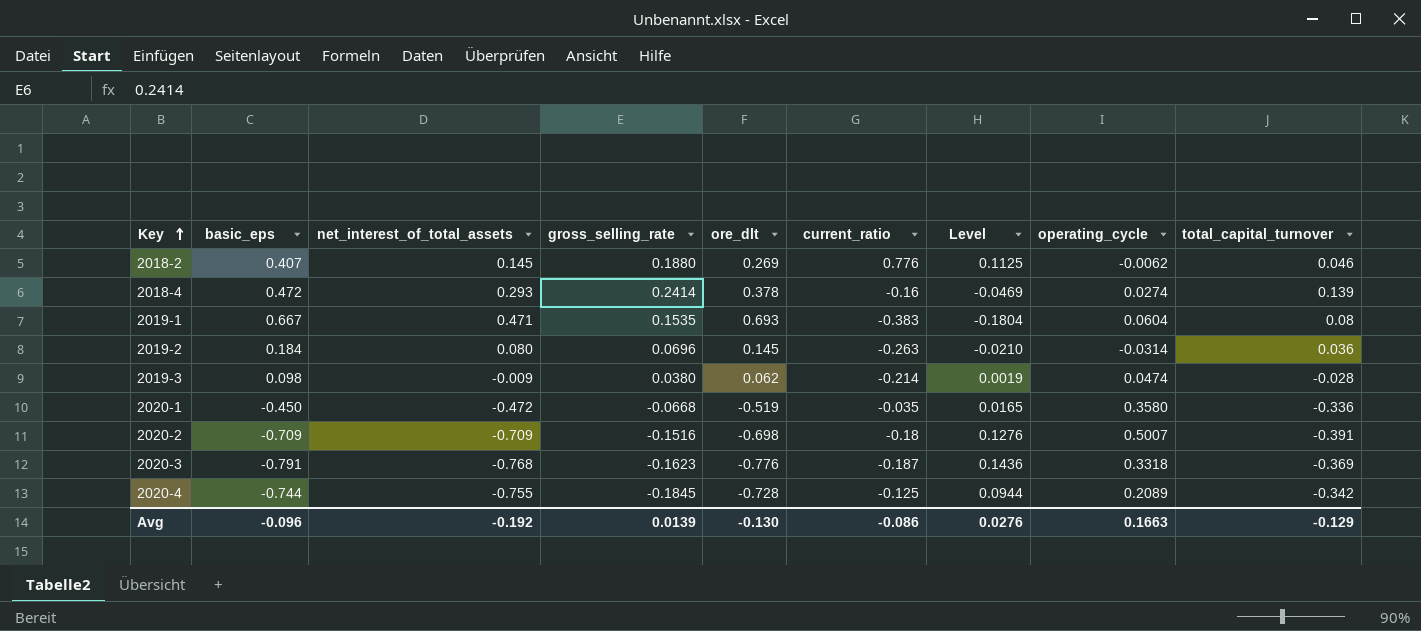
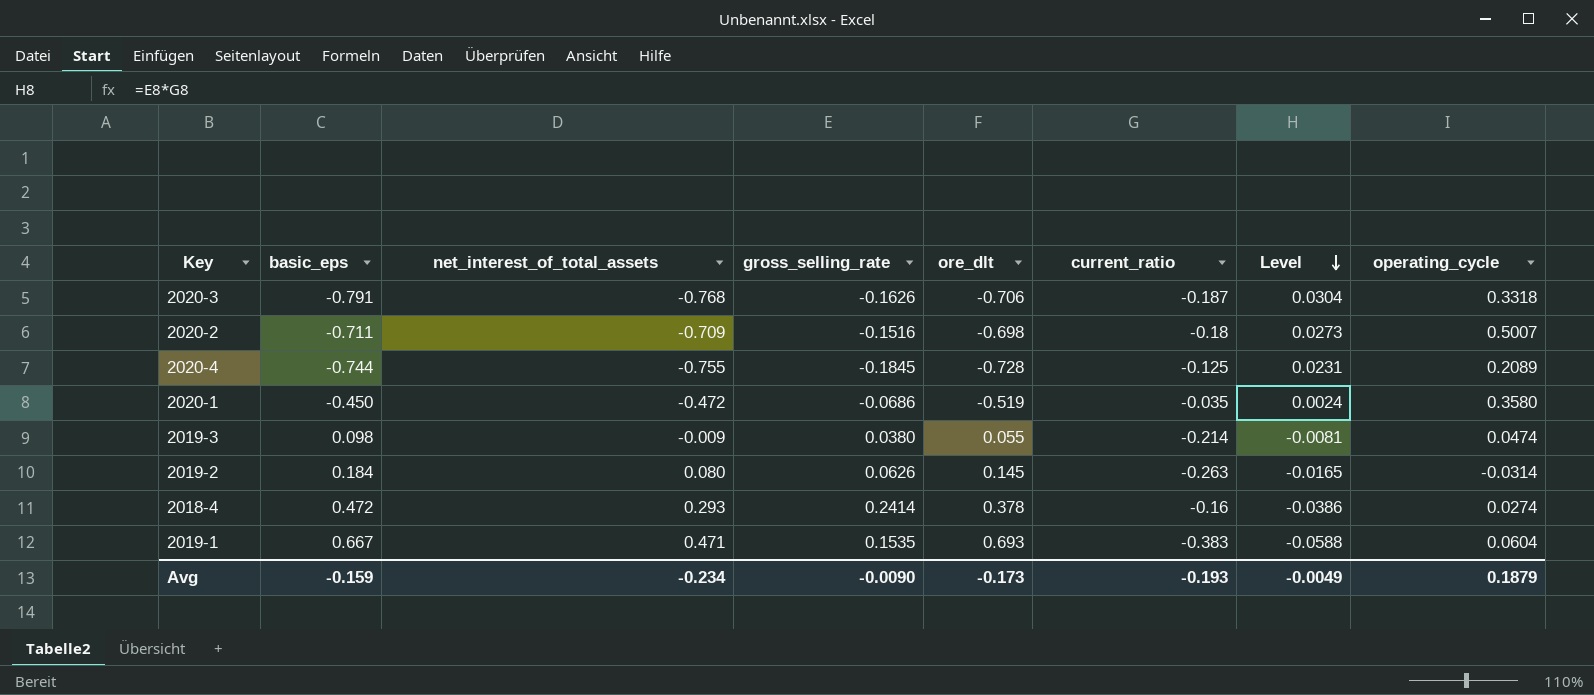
row order: Key ascending -> Level descending
column total_capital_turnover | position: 9 -> none
column Level | formula: [net_interest_of_total_assets] * [current_ratio] -> [gross_selling_rate] * [current_ratio]
row 2018-2: 0.407 | 0.145 | 0.1880 | 0.269 | 0.776 | 0.1125 | -0.0062 | 0.046 -> none
2020-3 | gross_selling_rate: -0.1623 -> -0.1626
2020-3 | ore_dlt: -0.776 -> -0.706
2020-2 | basic_eps: -0.709 -> -0.711
2020-1 | gross_selling_rate: -0.0668 -> -0.0686
2019-3 | ore_dlt: 0.062 -> 0.055
2019-2 | gross_selling_rate: 0.0696 -> 0.0626
Avg | basic_eps: -0.096 -> -0.159
Avg | net_interest_of_total_assets: -0.192 -> -0.234
Avg | gross_selling_rate: 0.0139 -> -0.0090
Avg | ore_dlt: -0.130 -> -0.173
Avg | current_ratio: -0.086 -> -0.193
Avg | Level: 0.0276 -> -0.0049
Avg | operating_cycle: 0.1663 -> 0.1879

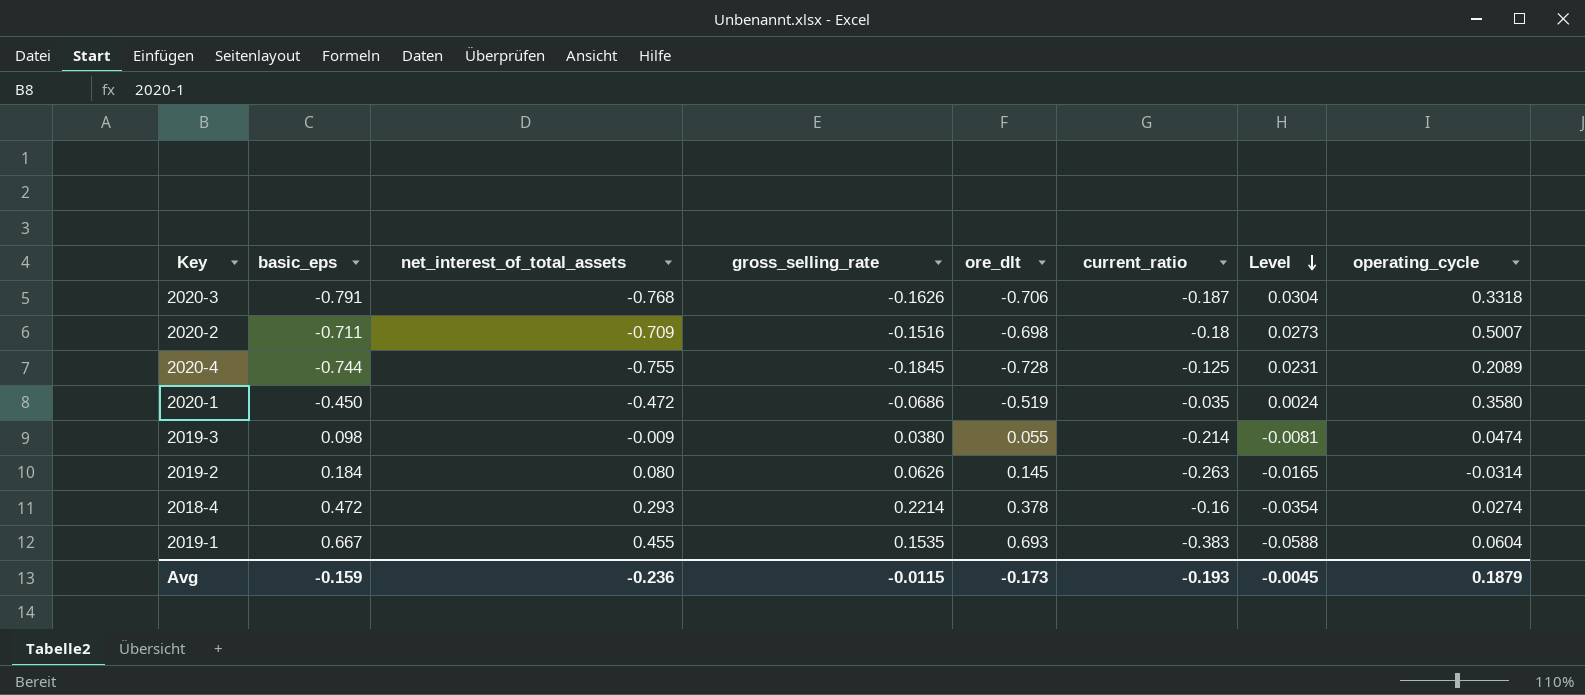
2018-4 | gross_selling_rate: 0.2414 -> 0.2214
2018-4 | Level: -0.0386 -> -0.0354
2019-1 | net_interest_of_total_assets: 0.471 -> 0.455
Avg | net_interest_of_total_assets: -0.234 -> -0.236
Avg | gross_selling_rate: -0.0090 -> -0.0115
Avg | Level: -0.0049 -> -0.0045

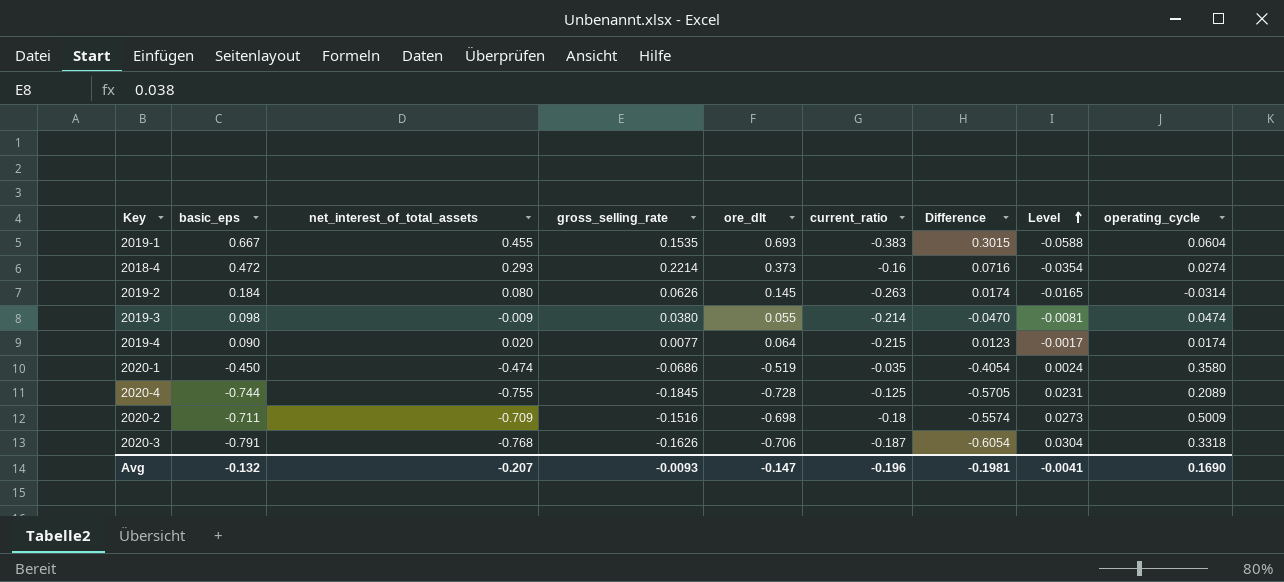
row order: Level descending -> Level ascending
column Difference | formula: none -> [net_interest_of_total_assets] - [gross_selling_rate]
2018-4 | ore_dlt: 0.378 -> 0.373
row 2019-4: none -> 0.090 | 0.020 | 0.0077 | 0.064 | -0.215 | 0.0123 | -0.0017 | 0.0174
2020-1 | net_interest_of_total_assets: -0.472 -> -0.474
2020-2 | operating_cycle: 0.5007 -> 0.5009
Avg | basic_eps: -0.159 -> -0.132
Avg | net_interest_of_total_assets: -0.236 -> -0.207
Avg | gross_selling_rate: -0.0115 -> -0.0093
Avg | ore_dlt: -0.173 -> -0.147
Avg | current_ratio: -0.193 -> -0.196
Avg | Level: -0.0045 -> -0.0041
Avg | operating_cycle: 0.1879 -> 0.1690

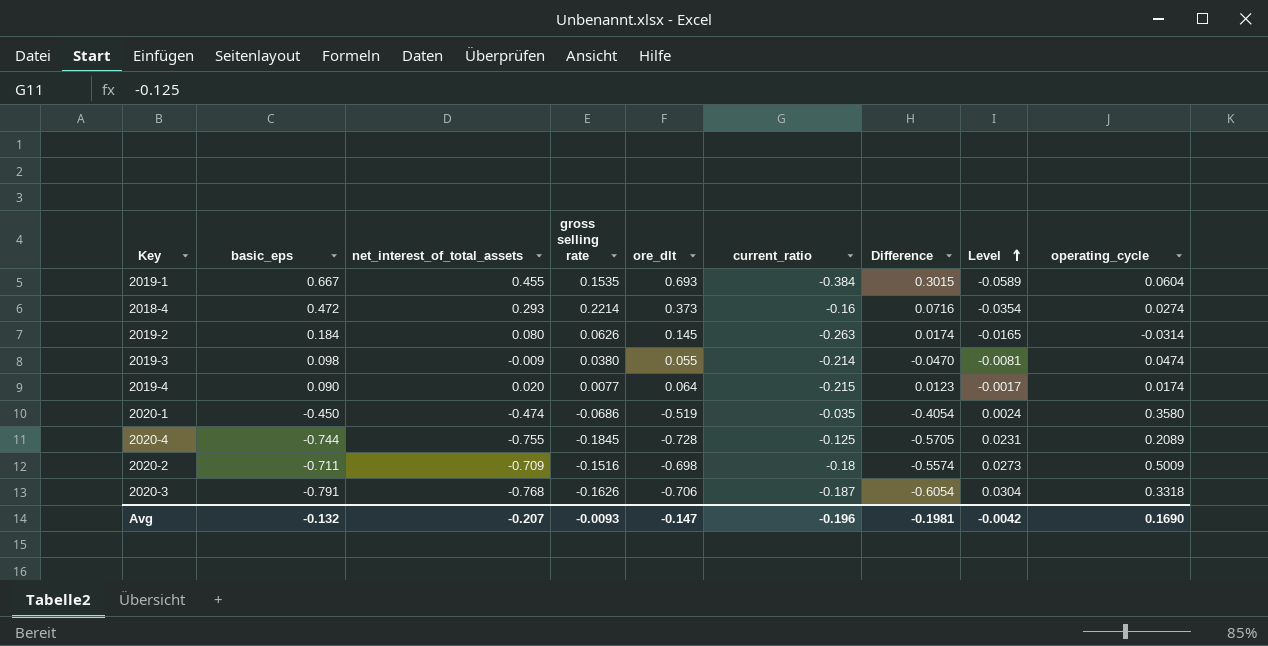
column name: gross_selling_rate -> gross selling rate
2019-1 | current_ratio: -0.383 -> -0.384
2019-1 | Level: -0.0588 -> -0.0589
Avg | Level: -0.0041 -> -0.0042

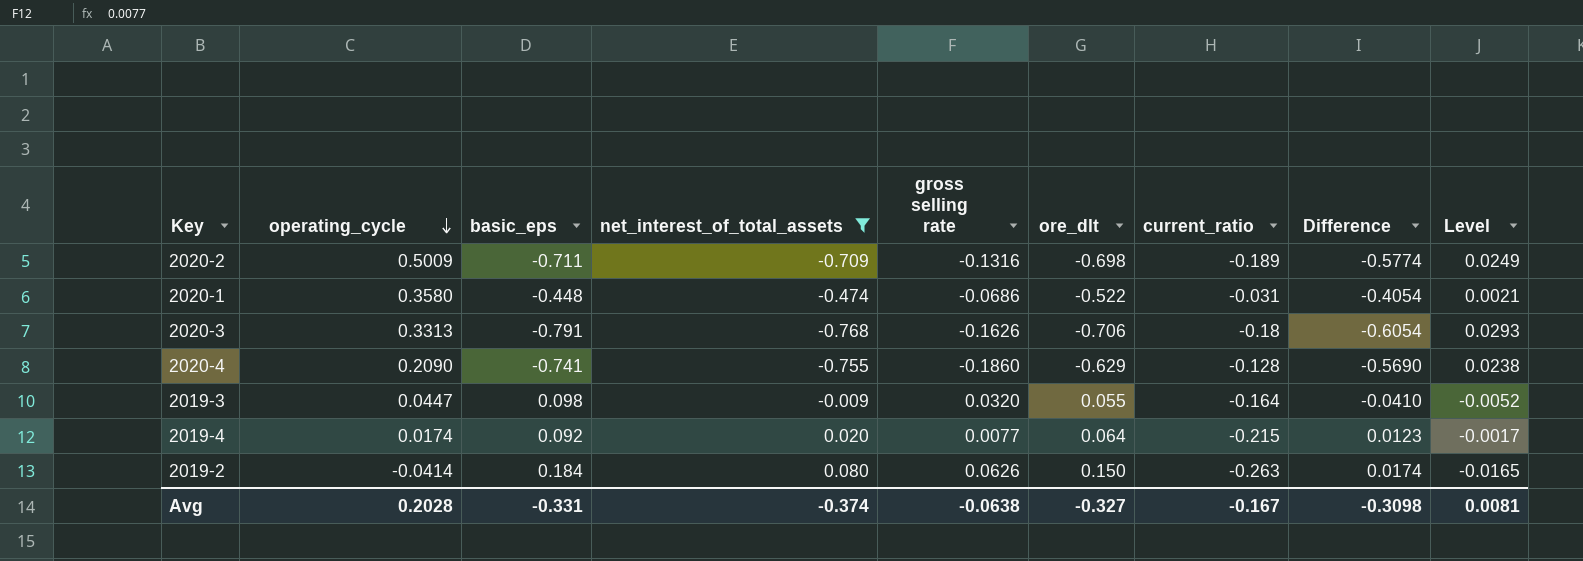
filter: none -> net_interest_of_total_assets <= 0.080
row order: Level ascending -> operating_cycle descending
column operating_cycle | position: 9 -> 2
2020-2 | gross selling rate: -0.1516 -> -0.1316
2020-2 | current_ratio: -0.18 -> -0.189
2020-2 | Difference: -0.5574 -> -0.5774
2020-2 | Level: 0.0273 -> 0.0249
2020-1 | basic_eps: -0.450 -> -0.448
2020-1 | ore_dlt: -0.519 -> -0.522
2020-1 | current_ratio: -0.035 -> -0.031
2020-1 | Level: 0.0024 -> 0.0021
2020-3 | operating_cycle: 0.3318 -> 0.3313
2020-3 | current_ratio: -0.187 -> -0.18
2020-3 | Level: 0.0304 -> 0.0293
2020-4 | operating_cycle: 0.2089 -> 0.2090
2020-4 | basic_eps: -0.744 -> -0.741
2020-4 | gross selling rate: -0.1845 -> -0.1860
2020-4 | ore_dlt: -0.728 -> -0.629
2020-4 | current_ratio: -0.125 -> -0.128
2020-4 | Difference: -0.5705 -> -0.5690
2020-4 | Level: 0.0231 -> 0.0238
2019-3 | operating_cycle: 0.0474 -> 0.0447
2019-3 | gross selling rate: 0.0380 -> 0.0320
2019-3 | current_ratio: -0.214 -> -0.164
2019-3 | Difference: -0.0470 -> -0.0410
2019-3 | Level: -0.0081 -> -0.0052
2019-4 | basic_eps: 0.090 -> 0.092
2019-2 | operating_cycle: -0.0314 -> -0.0414
2019-2 | ore_dlt: 0.145 -> 0.150
Avg | operating_cycle: 0.1690 -> 0.2028
Avg | basic_eps: -0.132 -> -0.331
Avg | net_interest_of_total_assets: -0.207 -> -0.374
Avg | gross selling rate: -0.0093 -> -0.0638
Avg | ore_dlt: -0.147 -> -0.327
Avg | current_ratio: -0.196 -> -0.167
Avg | Difference: -0.1981 -> -0.3098
Avg | Level: -0.0042 -> 0.0081

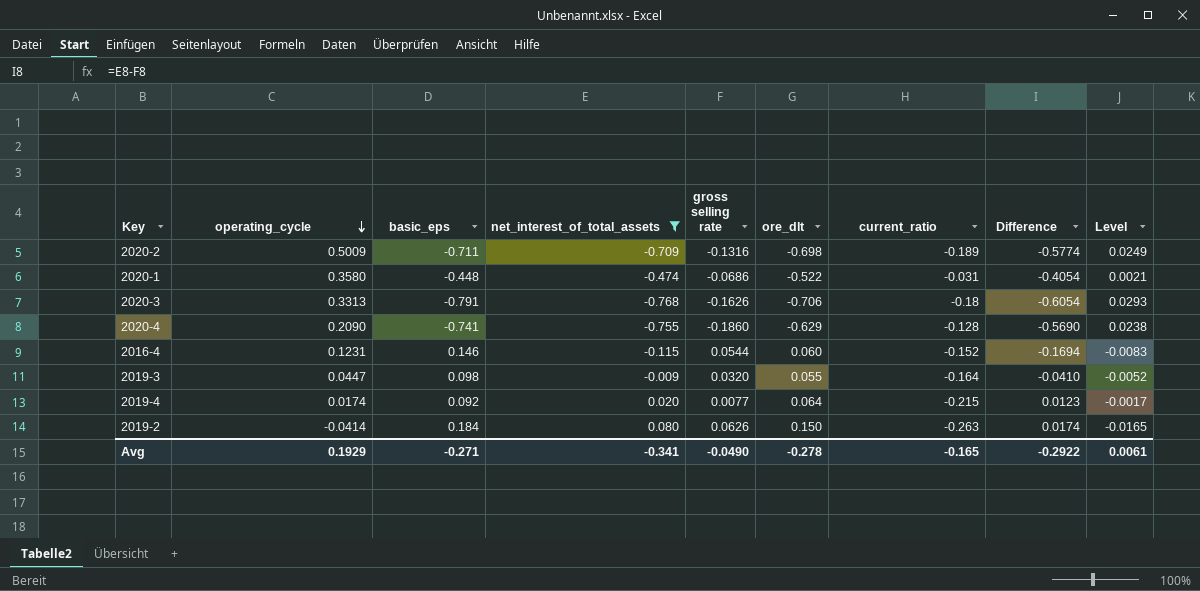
row 2016-4: none -> 0.1231 | 0.146 | -0.115 | 0.0544 | 0.060 | -0.152 | -0.1694 | -0.0083
Avg | operating_cycle: 0.2028 -> 0.1929
Avg | basic_eps: -0.331 -> -0.271
Avg | net_interest_of_total_assets: -0.374 -> -0.341
Avg | gross selling rate: -0.0638 -> -0.0490
Avg | ore_dlt: -0.327 -> -0.278
Avg | current_ratio: -0.167 -> -0.165
Avg | Difference: -0.3098 -> -0.2922
Avg | Level: 0.0081 -> 0.0061

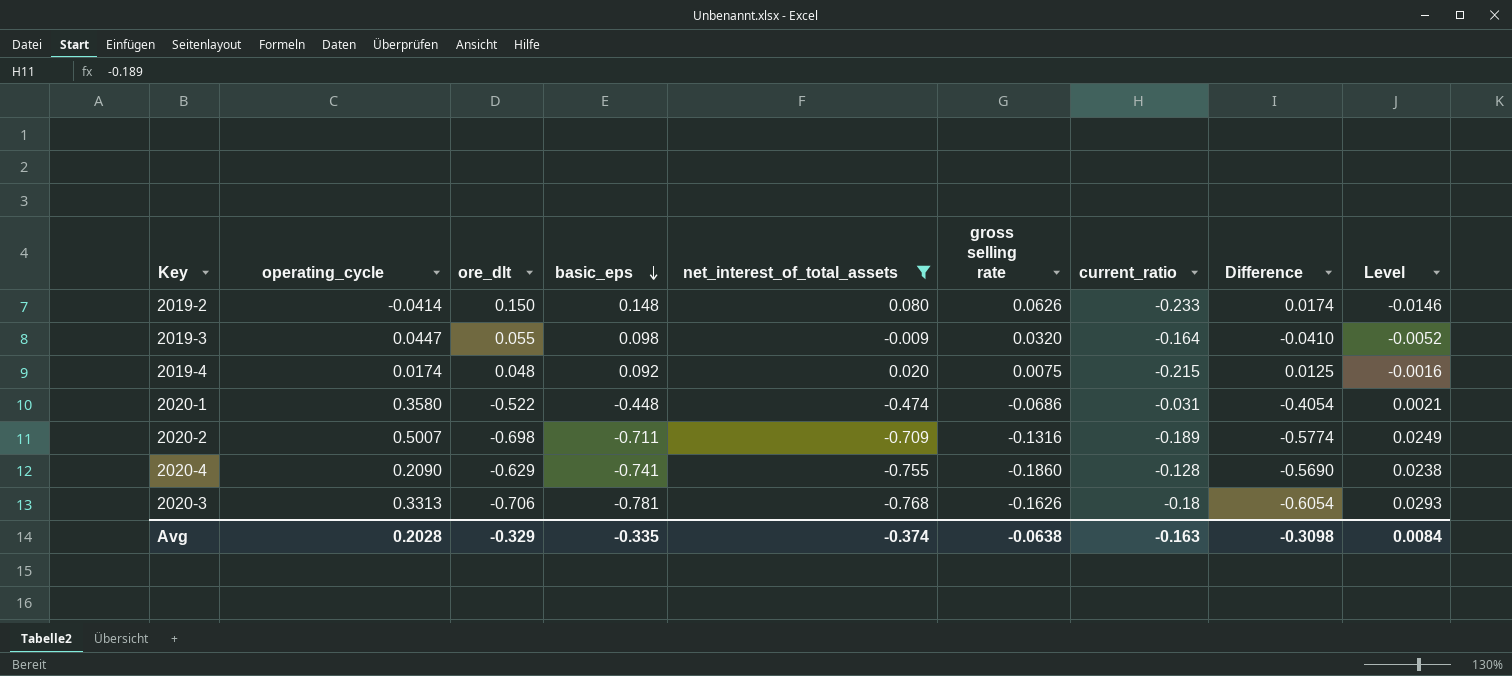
row order: operating_cycle descending -> basic_eps descending
column ore_dlt | position: 6 -> 3
row 2016-4: 0.1231 | 0.146 | -0.115 | 0.0544 | 0.060 | -0.152 | -0.1694 | -0.0083 -> none
2019-2 | basic_eps: 0.184 -> 0.148
2019-2 | current_ratio: -0.263 -> -0.233
2019-2 | Level: -0.0165 -> -0.0146
2019-4 | ore_dlt: 0.064 -> 0.048
2019-4 | gross selling rate: 0.0077 -> 0.0075
2019-4 | Difference: 0.0123 -> 0.0125
2019-4 | Level: -0.0017 -> -0.0016
2020-2 | operating_cycle: 0.5009 -> 0.5007
2020-3 | basic_eps: -0.791 -> -0.781
Avg | operating_cycle: 0.1929 -> 0.2028
Avg | ore_dlt: -0.278 -> -0.329
Avg | basic_eps: -0.271 -> -0.335
Avg | net_interest_of_total_assets: -0.341 -> -0.374
Avg | gross selling rate: -0.0490 -> -0.0638
Avg | current_ratio: -0.165 -> -0.163
Avg | Difference: -0.2922 -> -0.3098
Avg | Level: 0.0061 -> 0.0084

